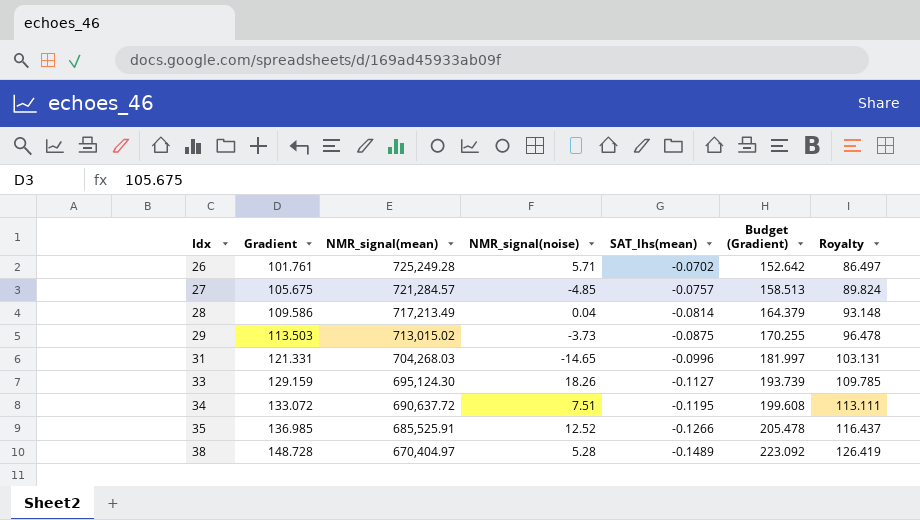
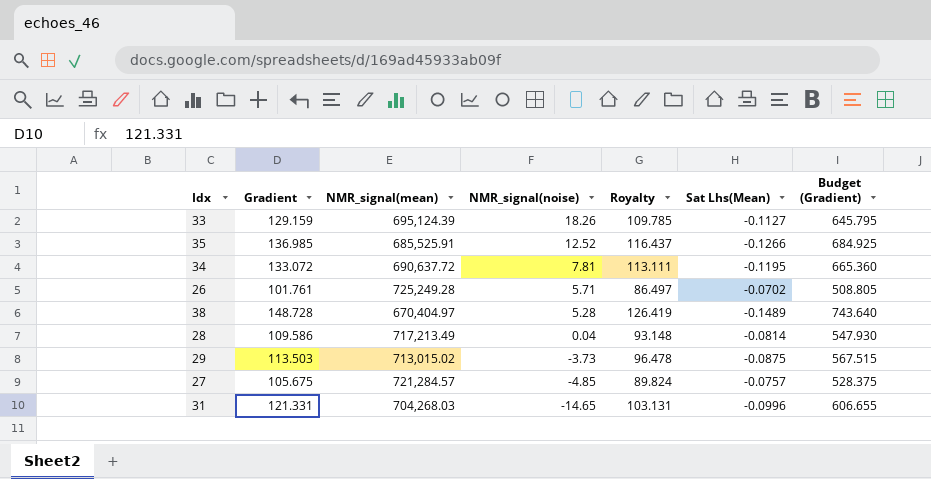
row order: Idx ascending -> NMR_signal(noise) descending
column Royalty | position: 7 -> 5
column name: SAT_lhs(mean) -> Sat Lhs(Mean)
column Budget (Gradient) | formula: [Gradient] * 1.5 -> [Gradient] * 5
33 | NMR_signal(mean): 695,124.30 -> 695,124.39
34 | NMR_signal(noise): 7.51 -> 7.81

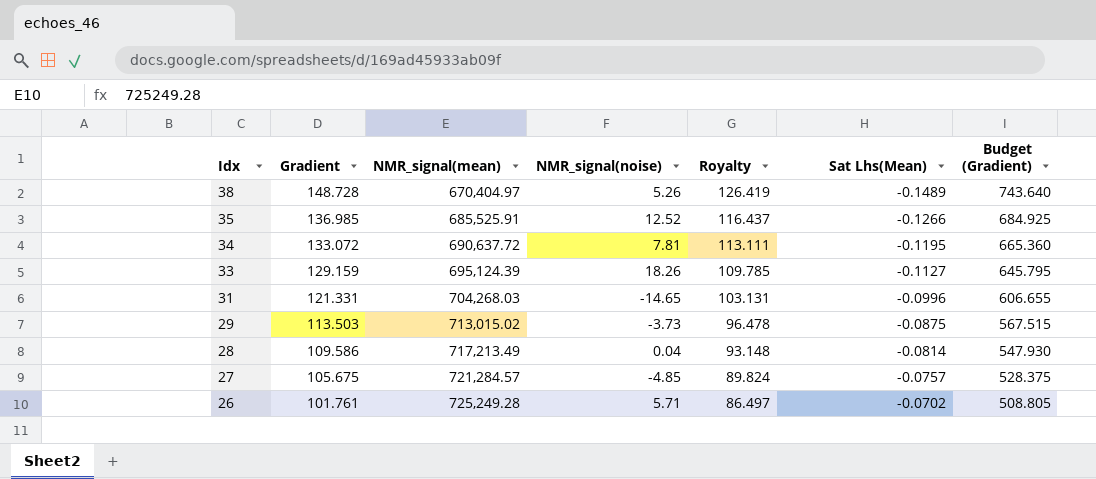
row order: NMR_signal(noise) descending -> Idx descending
38 | NMR_signal(noise): 5.28 -> 5.26

